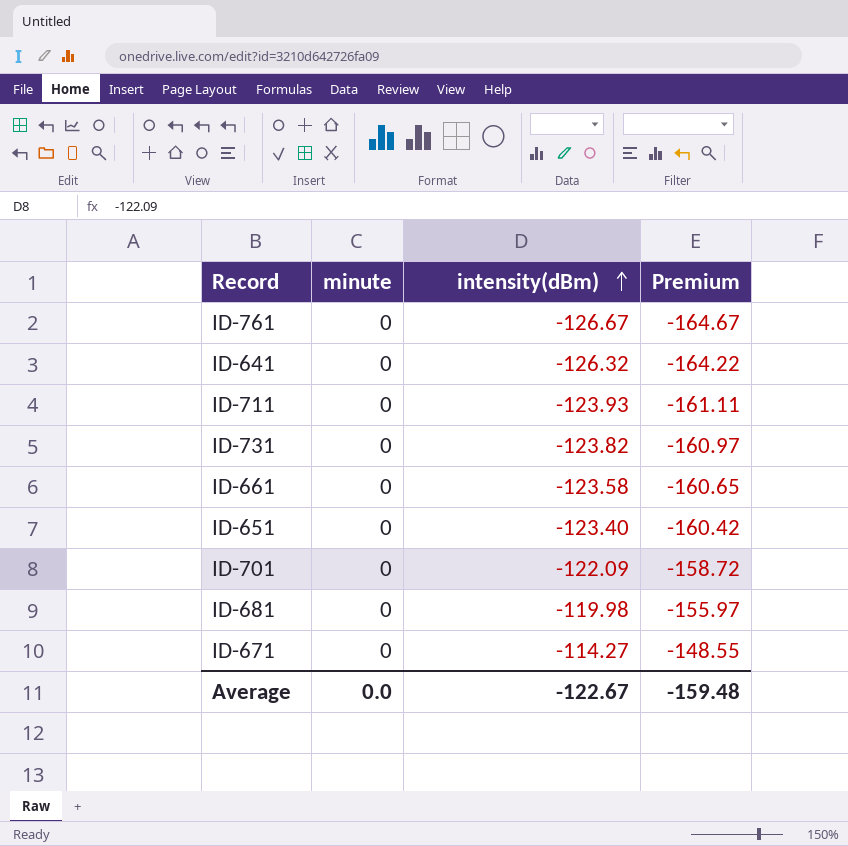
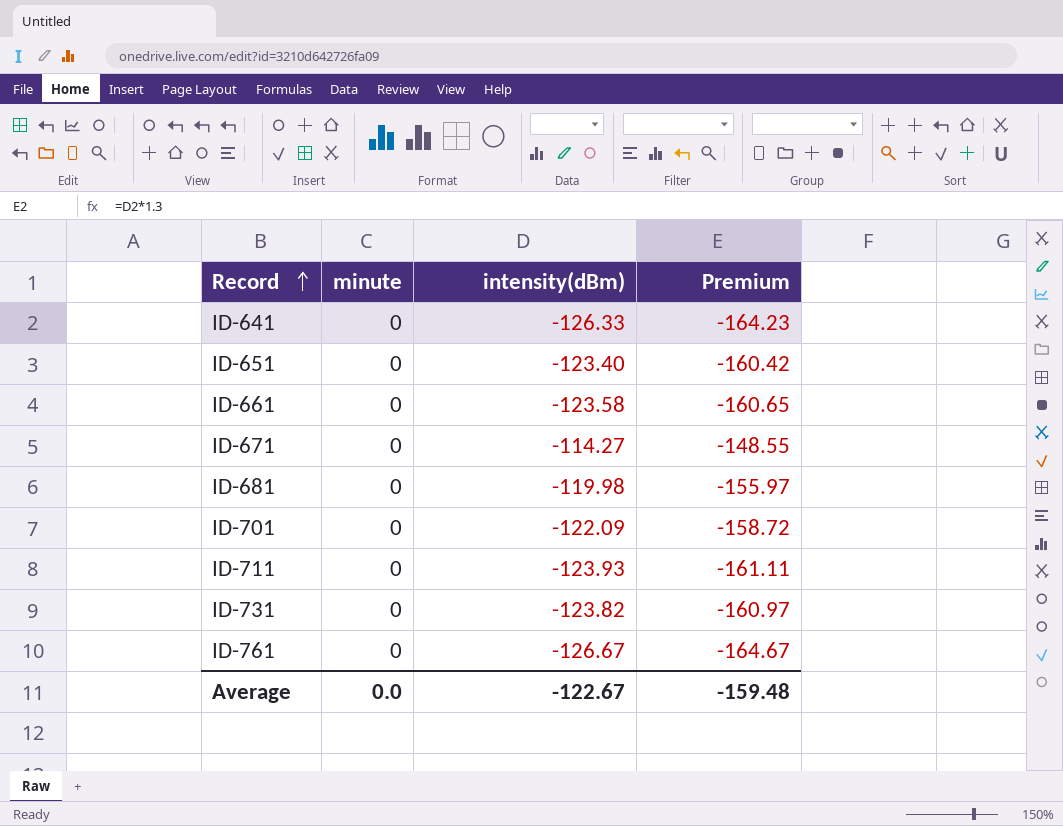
row order: intensity(dBm) ascending -> Record ascending
ID-641 | intensity(dBm): -126.32 -> -126.33
ID-641 | Premium: -164.22 -> -164.23

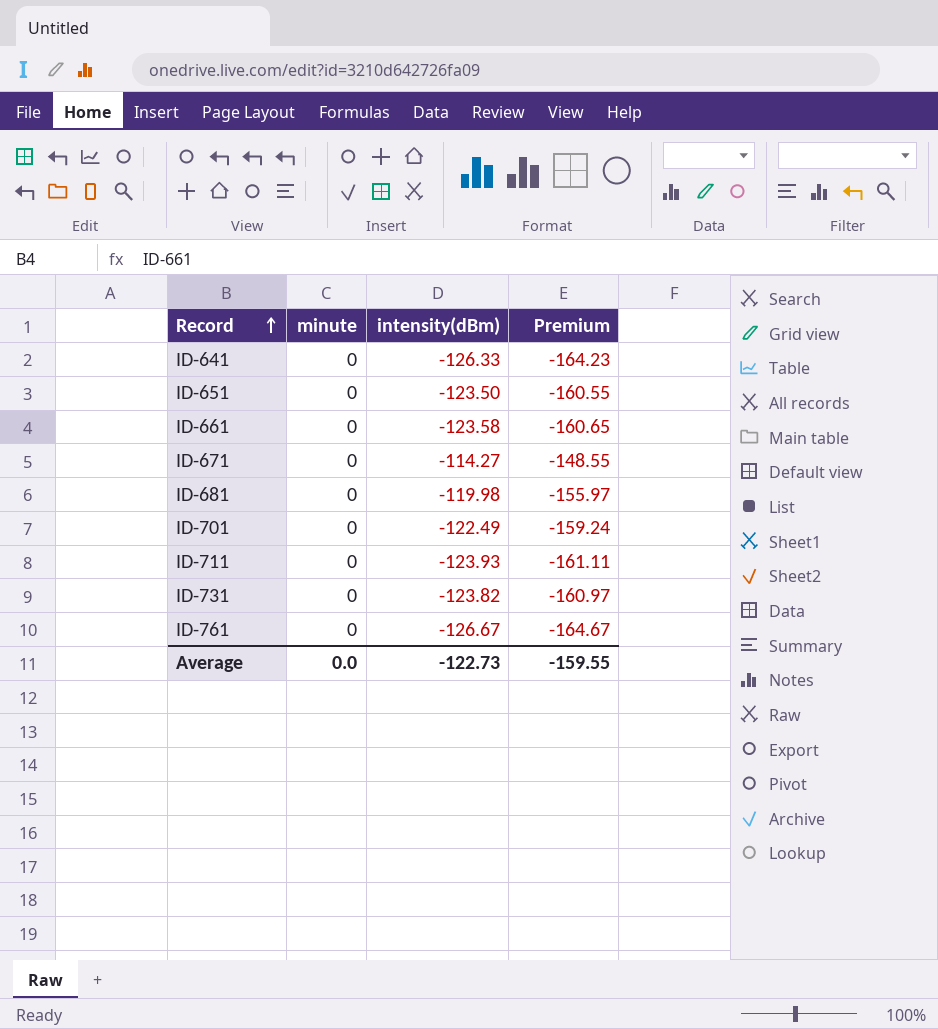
ID-651 | intensity(dBm): -123.40 -> -123.50
ID-651 | Premium: -160.42 -> -160.55
ID-701 | intensity(dBm): -122.09 -> -122.49
ID-701 | Premium: -158.72 -> -159.24
Average | intensity(dBm): -122.67 -> -122.73
Average | Premium: -159.48 -> -159.55

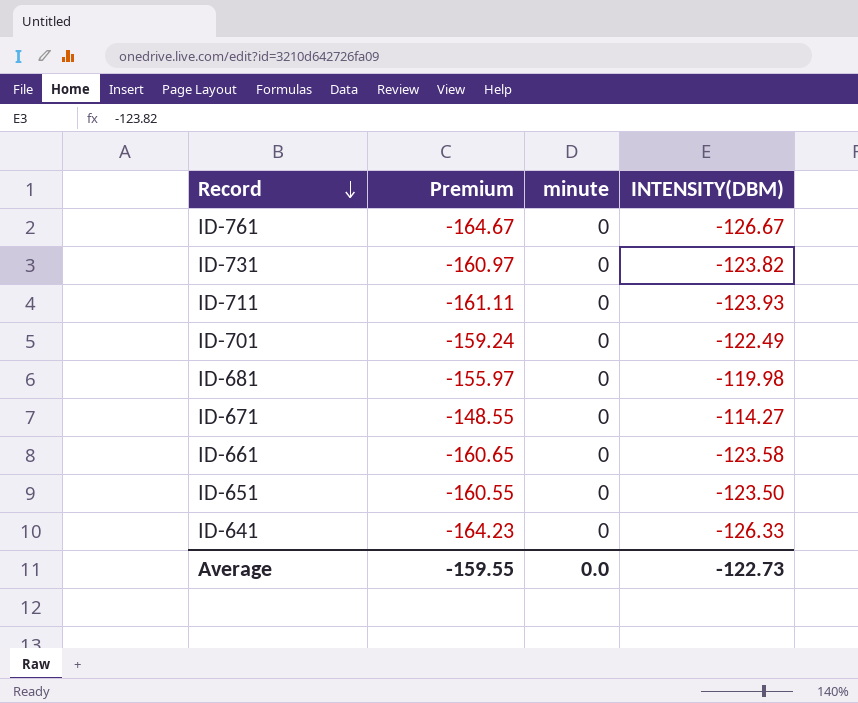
row order: Record ascending -> Record descending
column Premium | position: 4 -> 2
column name: intensity(dBm) -> INTENSITY(DBM)

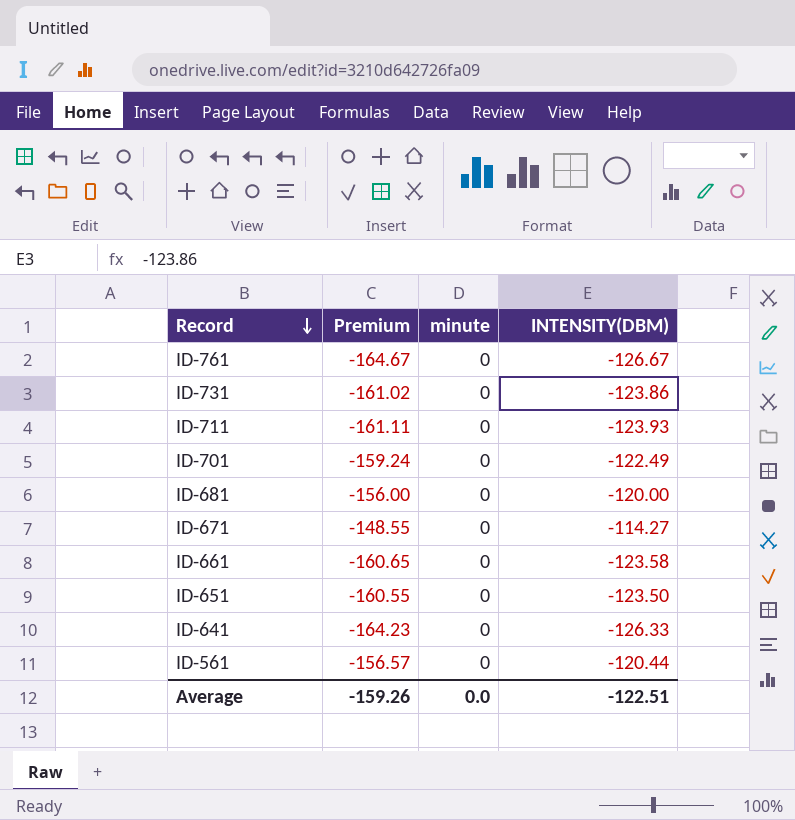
ID-731 | Premium: -160.97 -> -161.02
ID-731 | INTENSITY(DBM): -123.82 -> -123.86
ID-681 | Premium: -155.97 -> -156.00
ID-681 | INTENSITY(DBM): -119.98 -> -120.00
row ID-561: none -> -156.57 | 0 | -120.44
Average | Premium: -159.55 -> -159.26
Average | INTENSITY(DBM): -122.73 -> -122.51

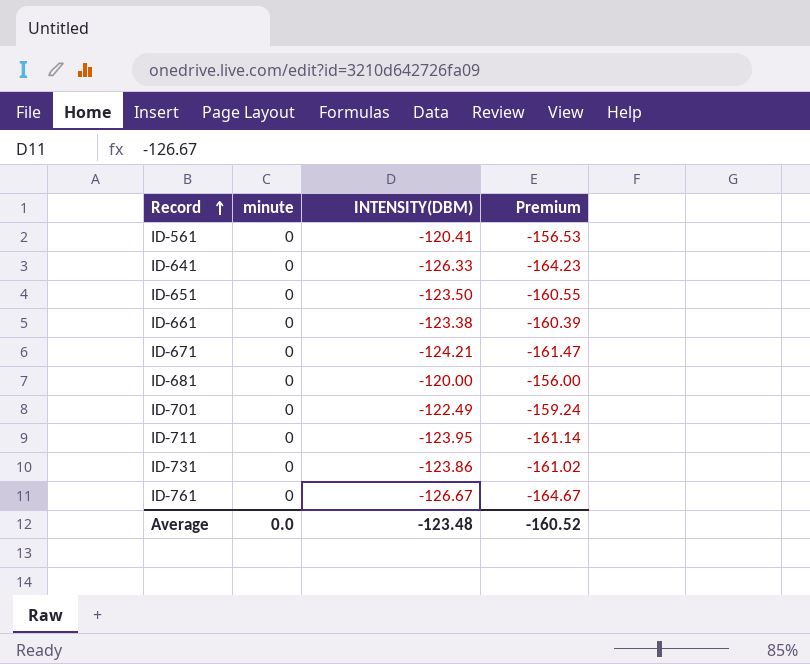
row order: Record descending -> Record ascending
column Premium | position: 2 -> 4
ID-561 | INTENSITY(DBM): -120.44 -> -120.41
ID-561 | Premium: -156.57 -> -156.53
ID-661 | INTENSITY(DBM): -123.58 -> -123.38
ID-661 | Premium: -160.65 -> -160.39
ID-671 | INTENSITY(DBM): -114.27 -> -124.21
ID-671 | Premium: -148.55 -> -161.47
ID-711 | INTENSITY(DBM): -123.93 -> -123.95
ID-711 | Premium: -161.11 -> -161.14
Average | INTENSITY(DBM): -122.51 -> -123.48
Average | Premium: -159.26 -> -160.52

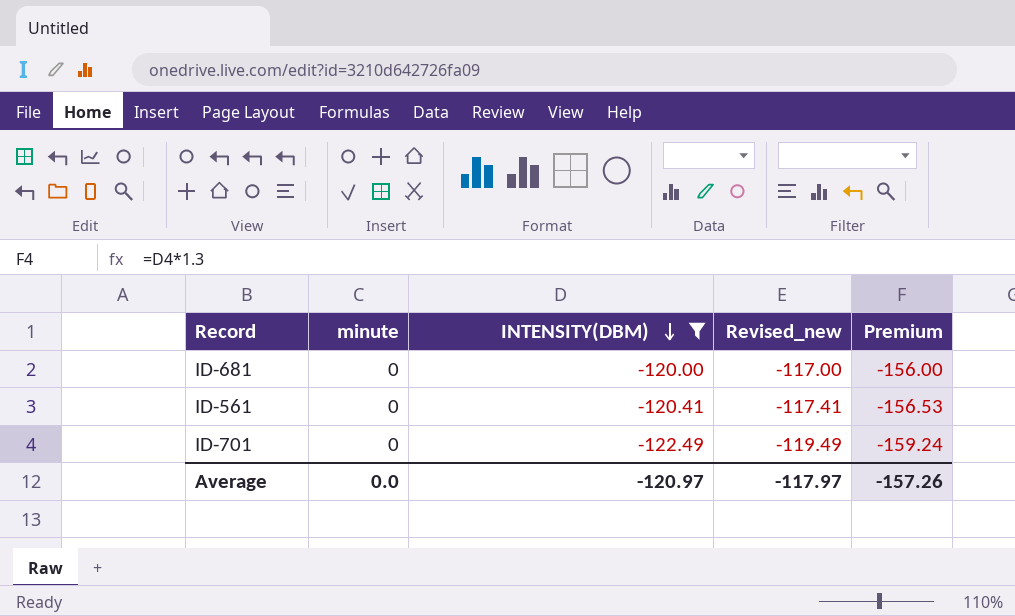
filter: none -> INTENSITY(DBM) >= -122.49
row order: Record ascending -> INTENSITY(DBM) descending
column Revised_new | formula: none -> [INTENSITY(DBM)] + 3
Average | INTENSITY(DBM): -123.48 -> -120.97
Average | Premium: -160.52 -> -157.26

